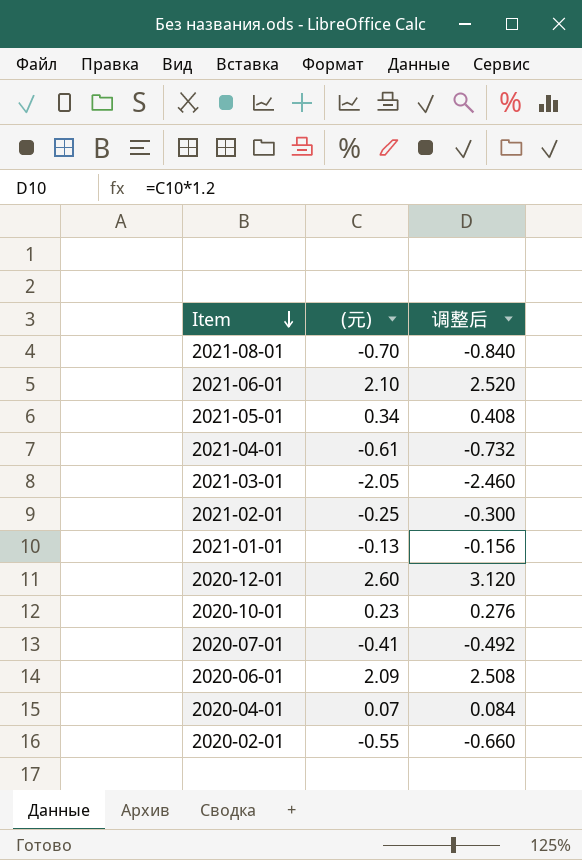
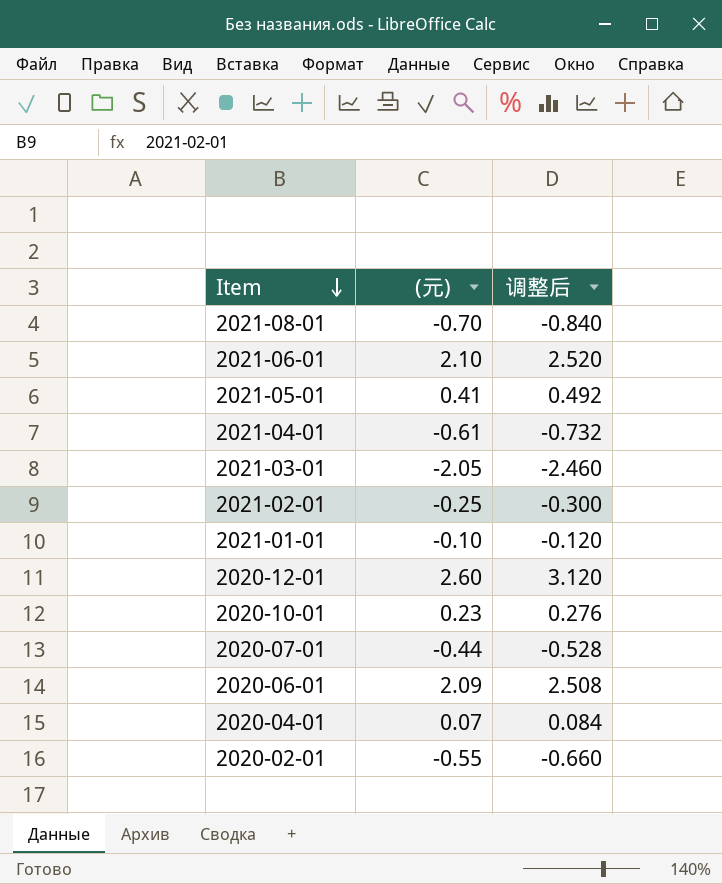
2021-05-01 | (元): 0.34 -> 0.41
2021-05-01 | 调整后: 0.408 -> 0.492
2021-01-01 | (元): -0.13 -> -0.10
2021-01-01 | 调整后: -0.156 -> -0.120
2020-07-01 | (元): -0.41 -> -0.44
2020-07-01 | 调整后: -0.492 -> -0.528

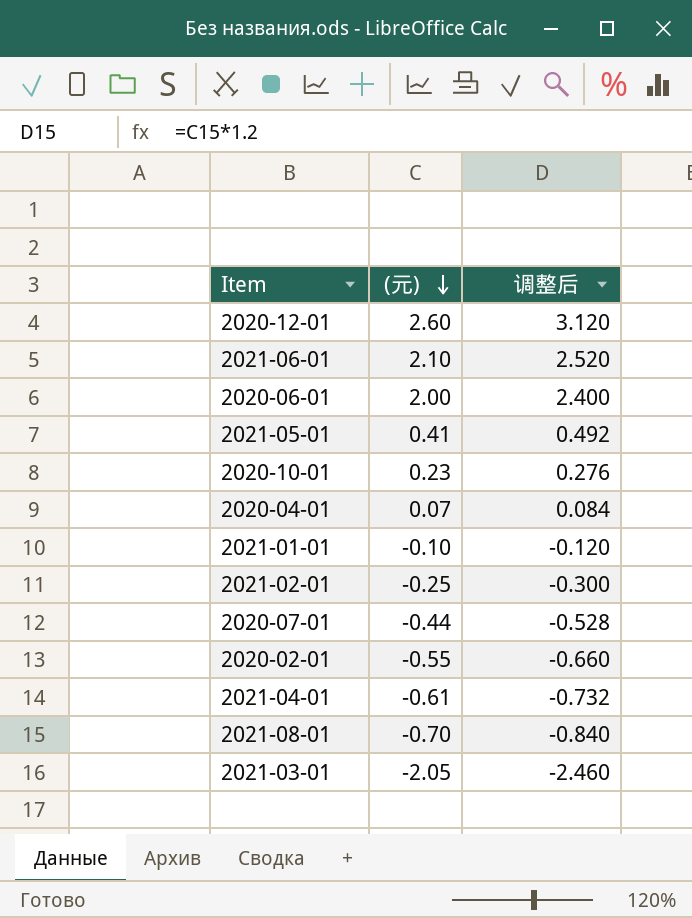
row order: Item descending -> (元) descending
2020-06-01 | (元): 2.09 -> 2.00
2020-06-01 | 调整后: 2.508 -> 2.400

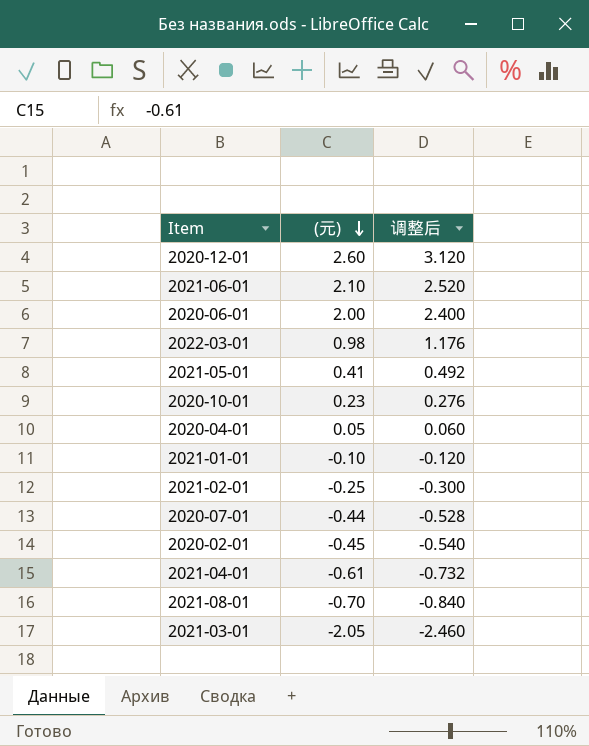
row 2022-03-01: none -> 0.98 | 1.176
2020-04-01 | (元): 0.07 -> 0.05
2020-04-01 | 调整后: 0.084 -> 0.060
2020-02-01 | (元): -0.55 -> -0.45
2020-02-01 | 调整后: -0.660 -> -0.540

